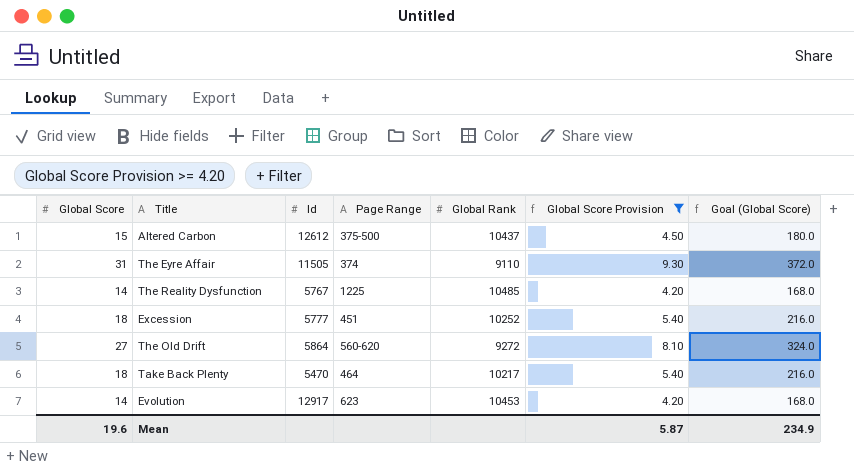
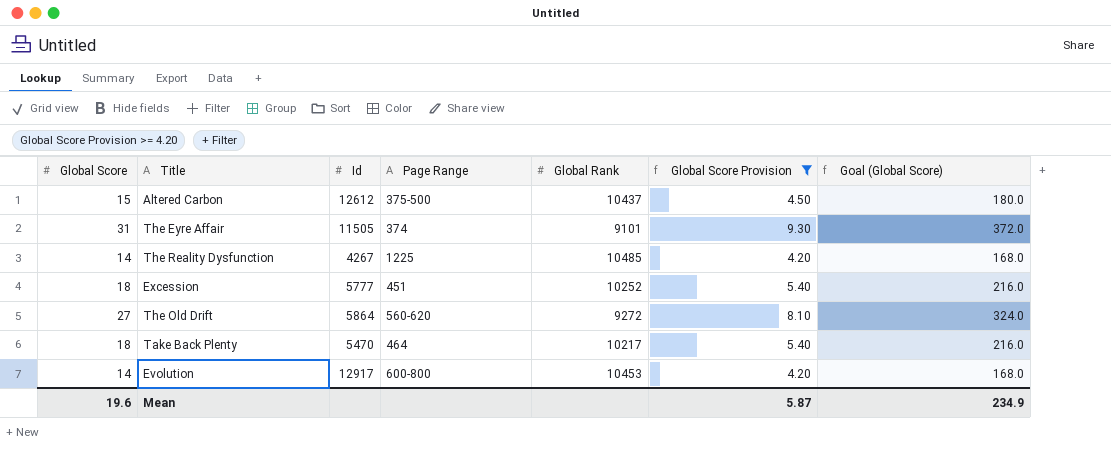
The Eyre Affair | Global Rank: 9110 -> 9101
The Reality Dysfunction | Id: 5767 -> 4267
Evolution | Page Range: 623 -> 600-800

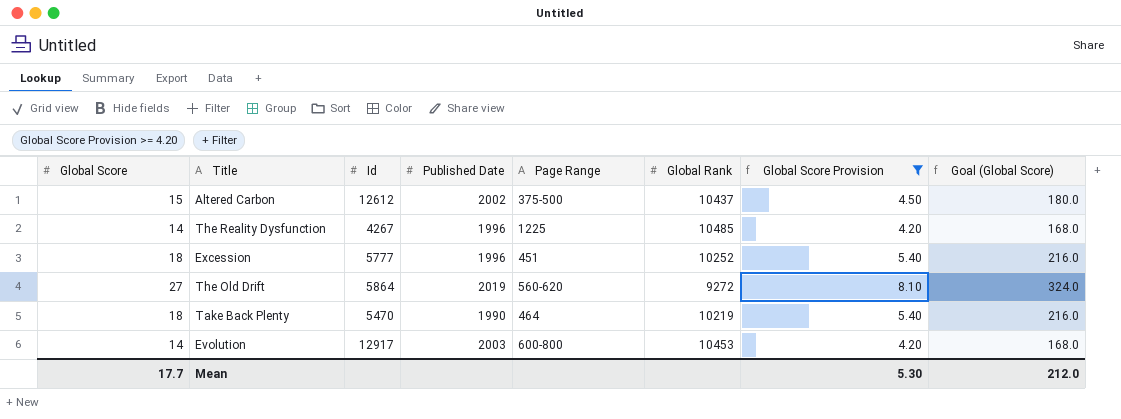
column Published Date | position: none -> 4
row The Eyre Affair: 31 | 11505 | 374 | 9101 | 9.30 | 372.0 -> none
Take Back Plenty | Global Rank: 10217 -> 10219
Mean | Global Score: 19.6 -> 17.7
Mean | Global Score Provision: 5.87 -> 5.30
Mean | Goal (Global Score): 234.9 -> 212.0

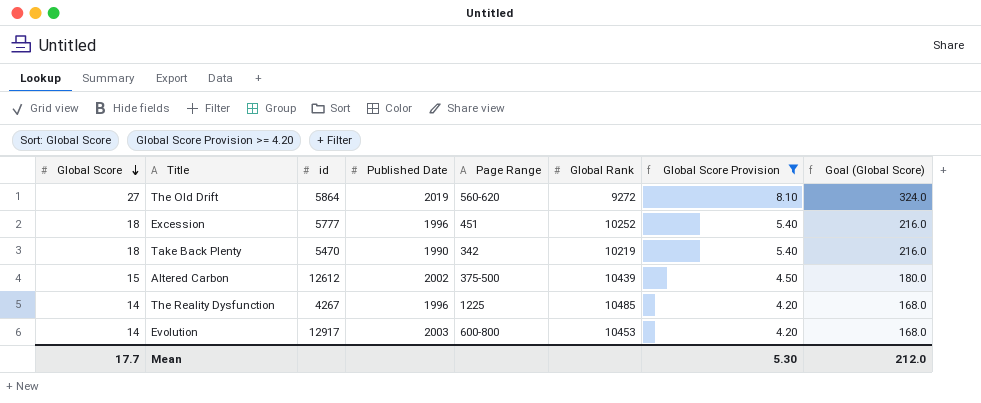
row order: none -> Global Score descending
column name: Id -> id
Take Back Plenty | Page Range: 464 -> 342
Altered Carbon | Global Rank: 10437 -> 10439

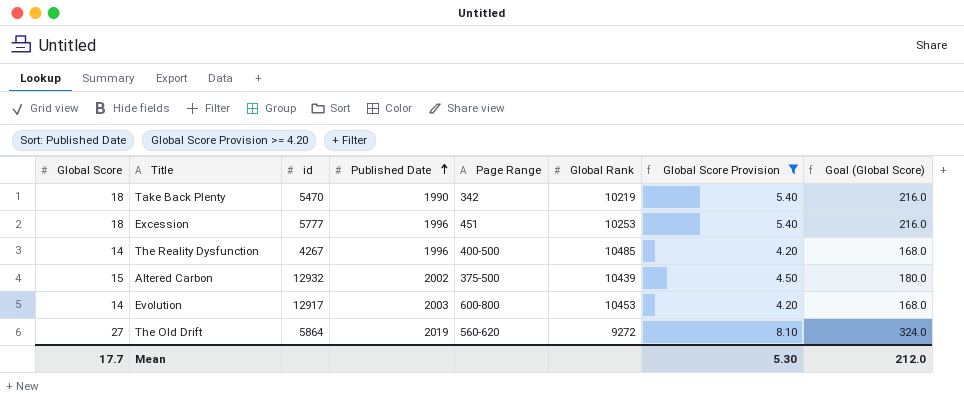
row order: Global Score descending -> Published Date ascending
Excession | Global Rank: 10252 -> 10253
The Reality Dysfunction | Page Range: 1225 -> 400-500
Altered Carbon | id: 12612 -> 12932

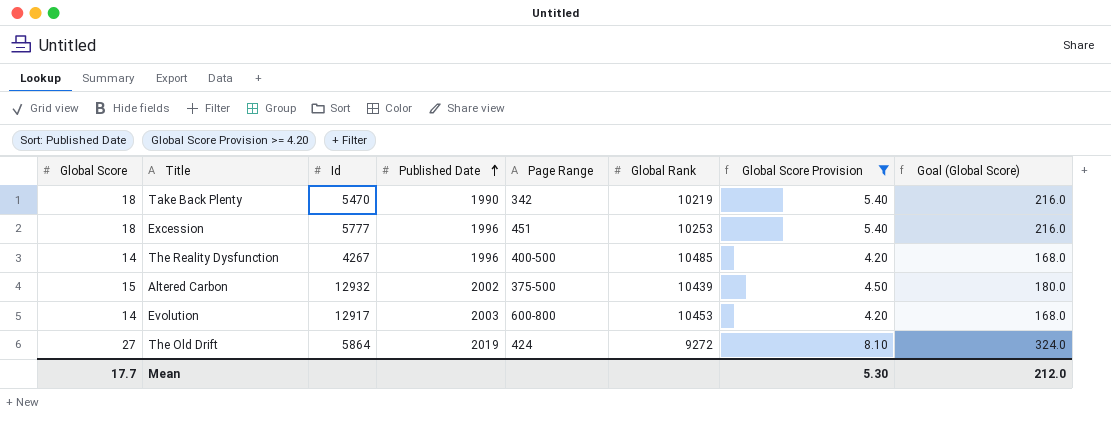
column name: id -> Id
The Old Drift | Page Range: 560-620 -> 424

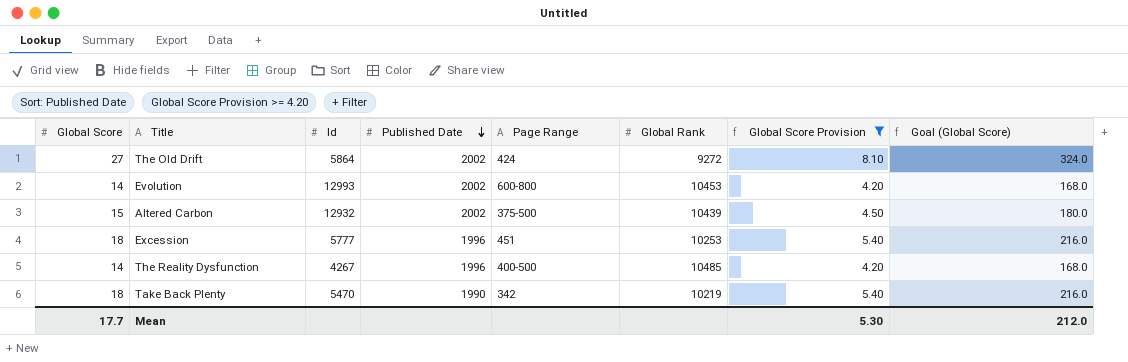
row order: Published Date ascending -> Published Date descending
The Old Drift | Published Date: 2019 -> 2002
Evolution | Id: 12917 -> 12993
Evolution | Published Date: 2003 -> 2002

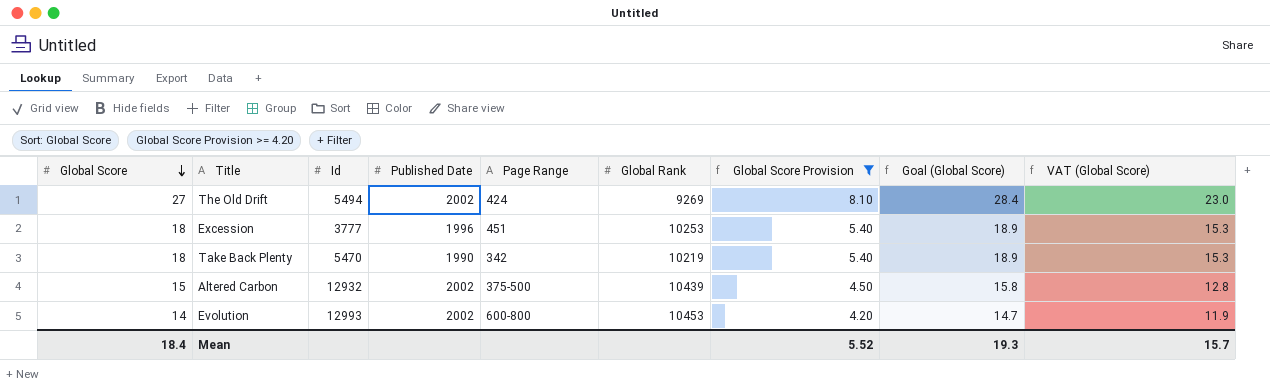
row order: Published Date descending -> Global Score descending
column Goal (Global Score) | formula: [Global Score] * 12 -> [Global Score] * 1.05
column VAT (Global Score) | formula: none -> [Global Score] * 0.85
row The Reality Dysfunction: 14 | 4267 | 1996 | 400-500 | 10485 | 4.20 | 168.0 -> none
The Old Drift | Id: 5864 -> 5494
The Old Drift | Global Rank: 9272 -> 9269
Excession | Id: 5777 -> 3777
Mean | Global Score: 17.7 -> 18.4
Mean | Global Score Provision: 5.30 -> 5.52
Mean | Goal (Global Score): 212.0 -> 19.3

